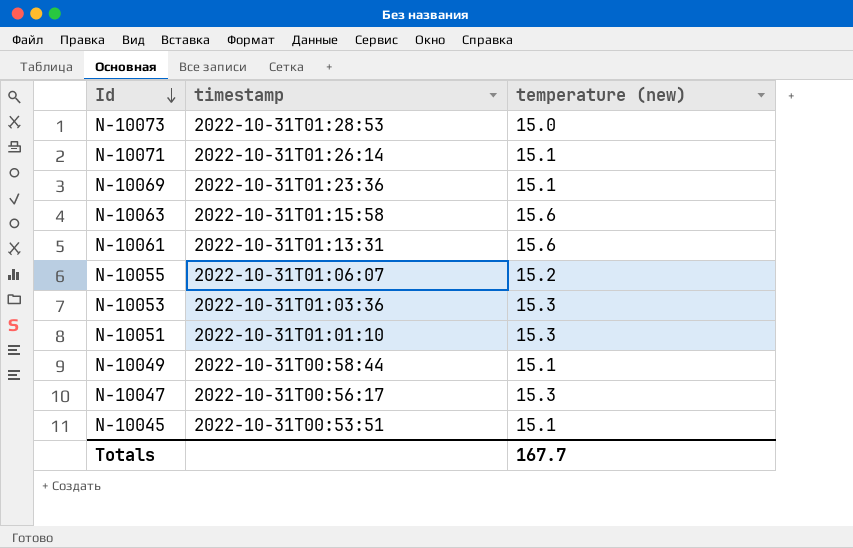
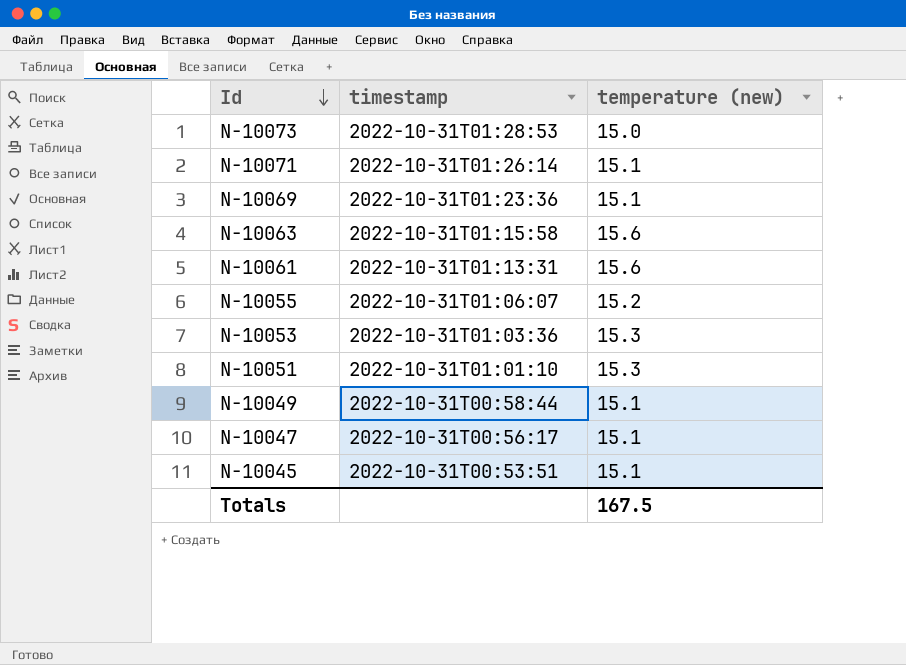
N-10047 | temperature (new): 15.3 -> 15.1
Totals | temperature (new): 167.7 -> 167.5

